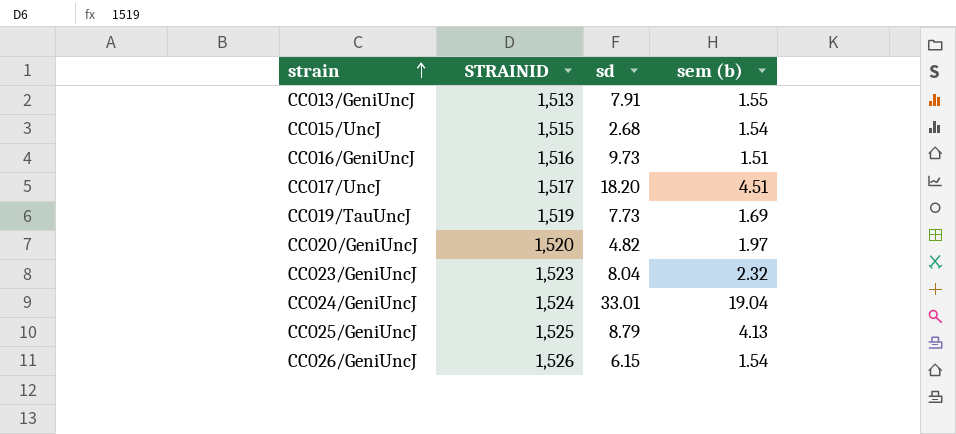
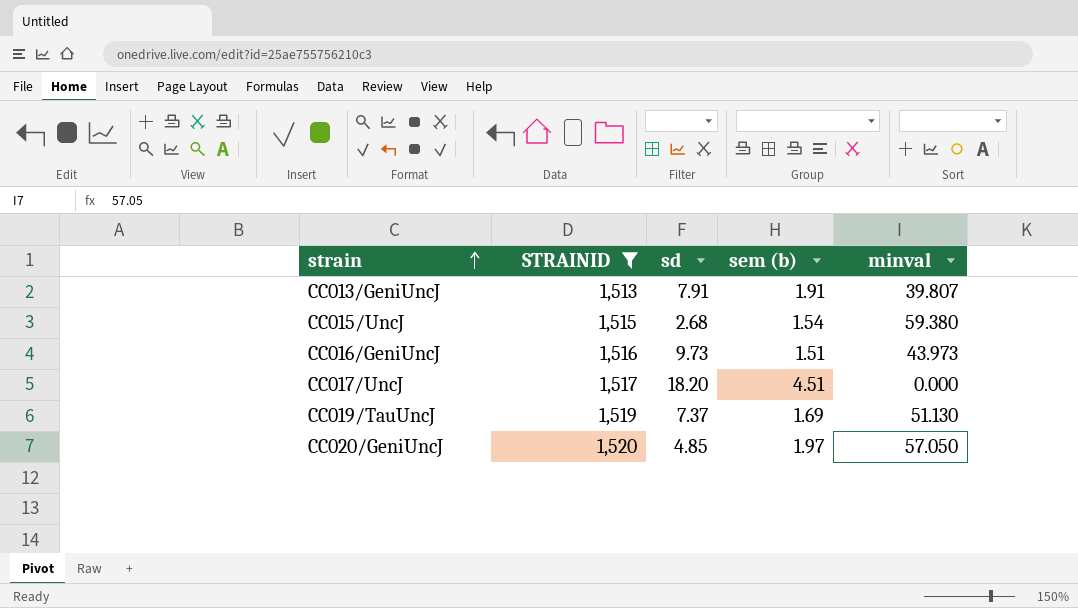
filter: none -> STRAINID <= 1,520
column minval | position: none -> 5
CC013/GeniUncJ | sem (b): 1.55 -> 1.91
CC019/TauUncJ | sd: 7.73 -> 7.37
CC020/GeniUncJ | sd: 4.82 -> 4.85

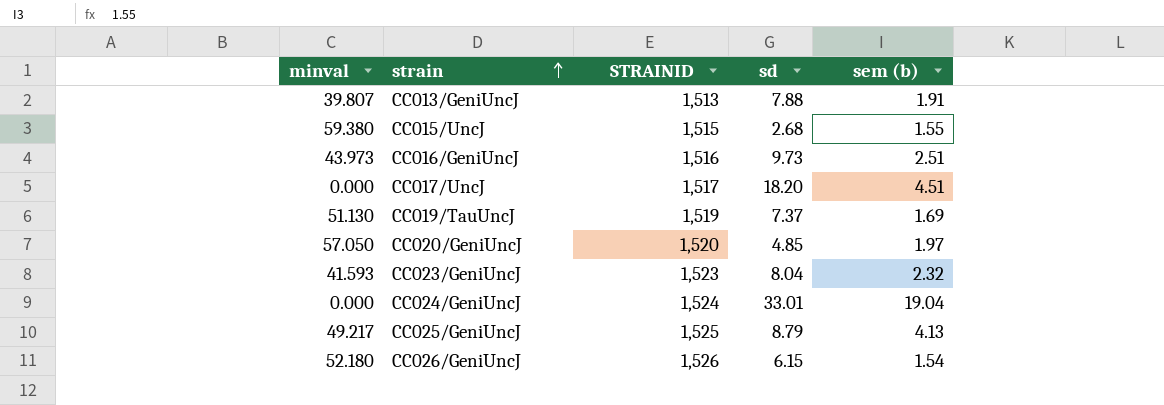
filter: STRAINID <= 1,520 -> none
column minval | position: 5 -> 1
CC013/GeniUncJ | sd: 7.91 -> 7.88
CC015/UncJ | sem (b): 1.54 -> 1.55
CC016/GeniUncJ | sem (b): 1.51 -> 2.51

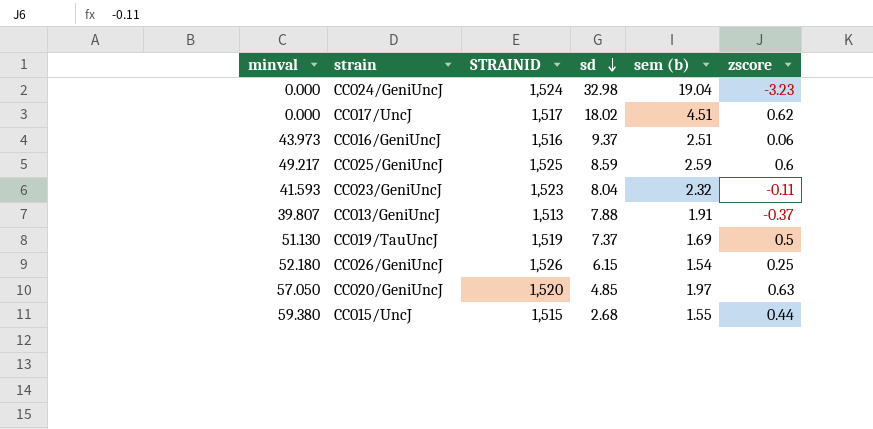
row order: strain ascending -> sd descending
column zscore | position: none -> 6
CC024/GeniUncJ | sd: 33.01 -> 32.98
CC017/UncJ | sd: 18.20 -> 18.02
CC016/GeniUncJ | sd: 9.73 -> 9.37
CC025/GeniUncJ | sd: 8.79 -> 8.59
CC025/GeniUncJ | sem (b): 4.13 -> 2.59

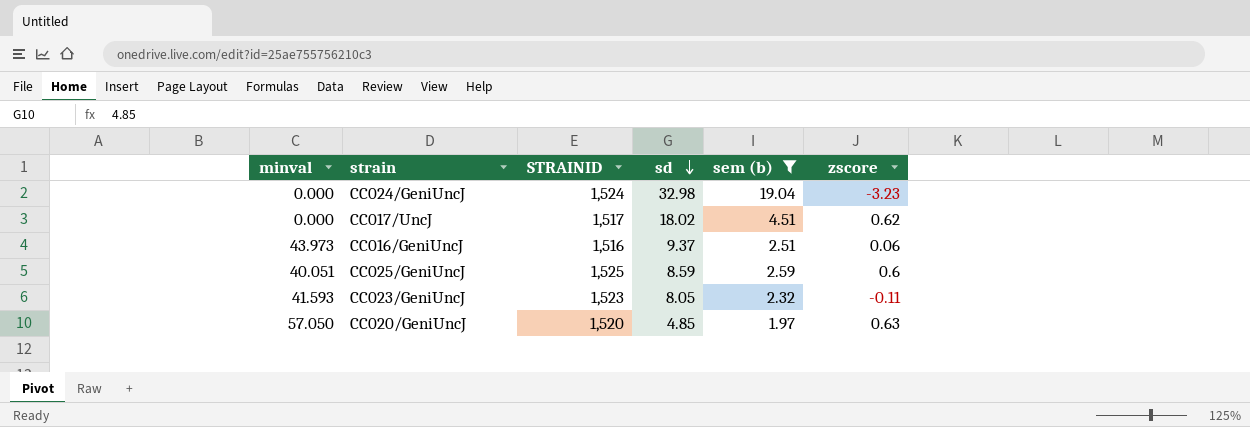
filter: none -> sem (b) >= 1.97
CC025/GeniUncJ | minval: 49.217 -> 40.051
CC023/GeniUncJ | sd: 8.04 -> 8.05

